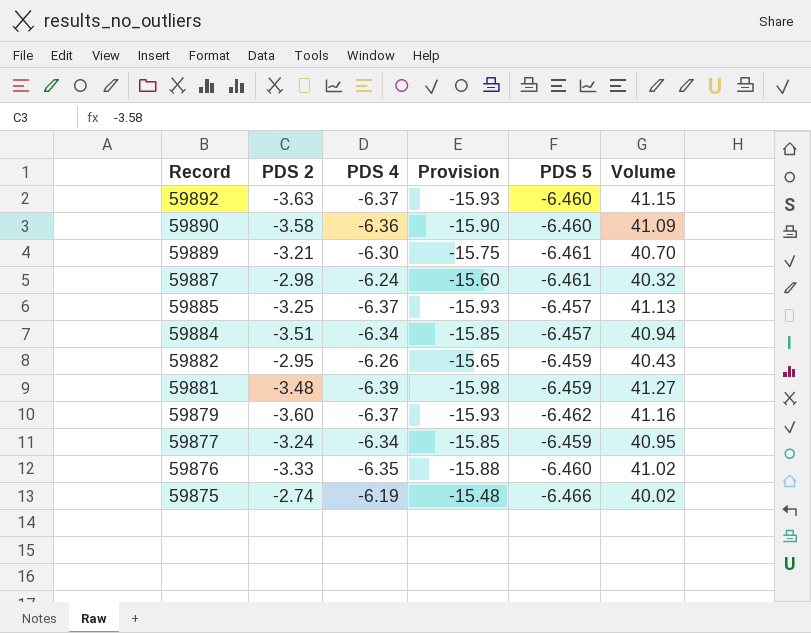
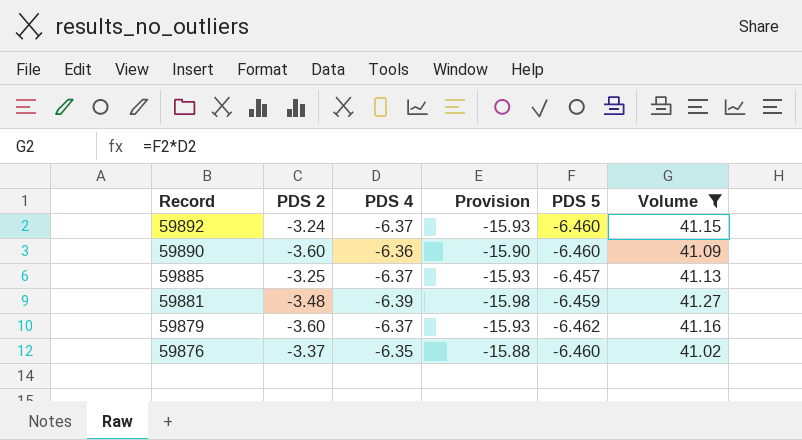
filter: none -> Volume >= 41.02
59892 | PDS 2: -3.63 -> -3.24
59890 | PDS 2: -3.58 -> -3.60
59876 | PDS 2: -3.33 -> -3.37

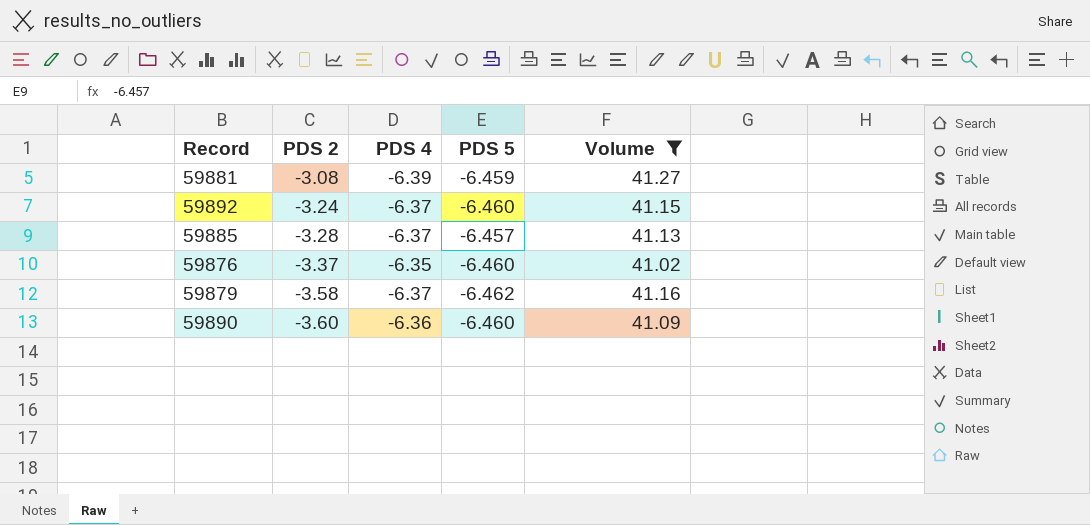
row order: Record descending -> PDS 2 descending
column Provision | formula: [PDS 4] * 2.5 -> none
59881 | PDS 2: -3.48 -> -3.08
59885 | PDS 2: -3.25 -> -3.28
59879 | PDS 2: -3.60 -> -3.58

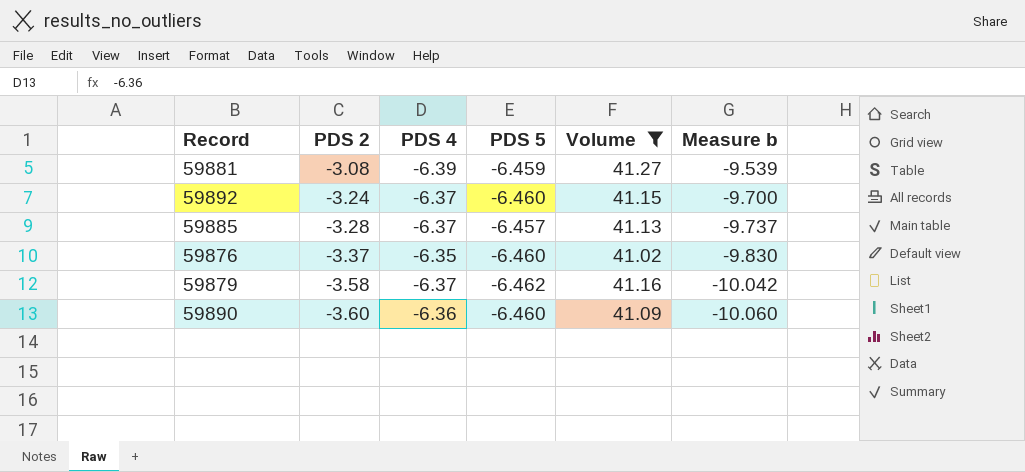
column Measure b | formula: none -> [PDS 2] + [PDS 5]

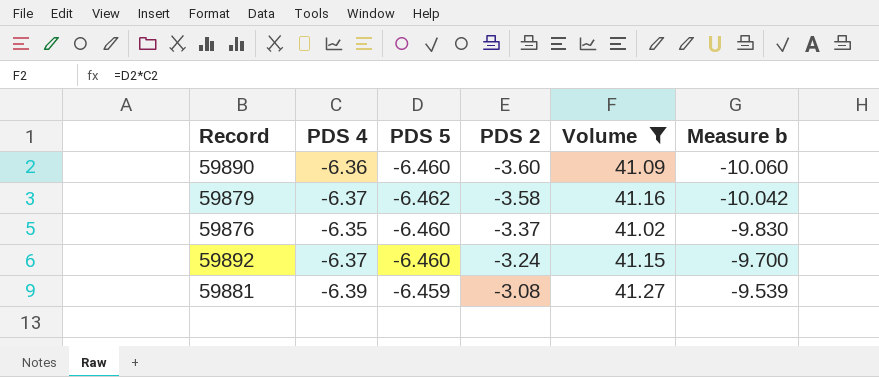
row order: PDS 2 descending -> PDS 2 ascending
column PDS 2 | position: 2 -> 4
row 59885: -3.28 | -6.37 | -6.457 | 41.13 | -9.737 -> none

